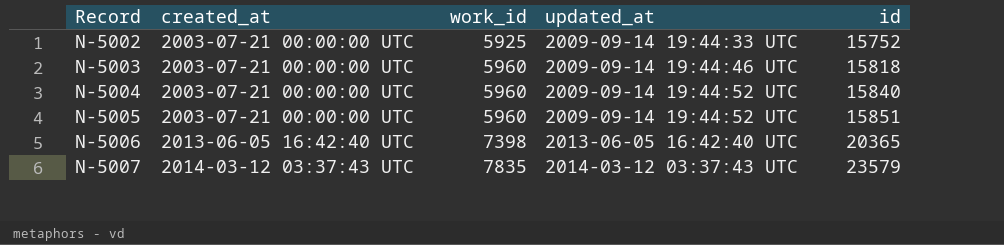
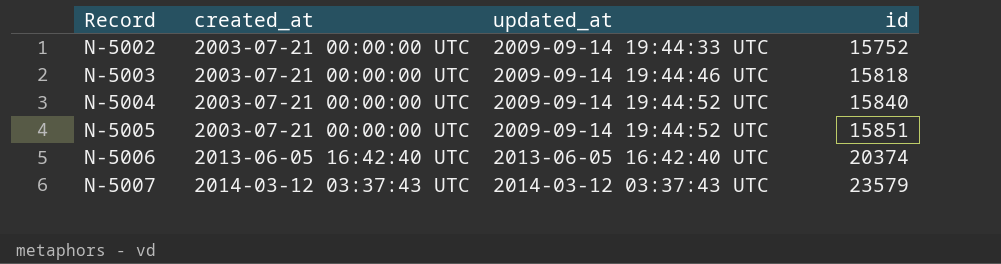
column work_id | position: 3 -> none
N-5006 | id: 20365 -> 20374

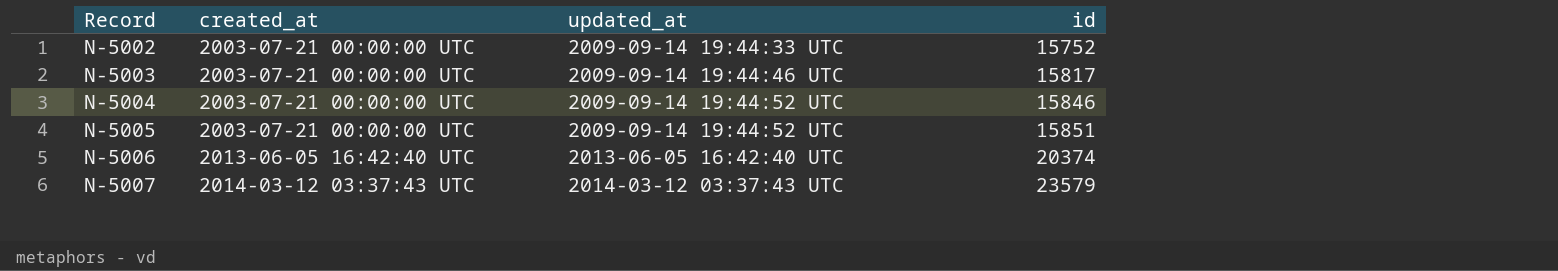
N-5003 | id: 15818 -> 15817
N-5004 | id: 15840 -> 15846

